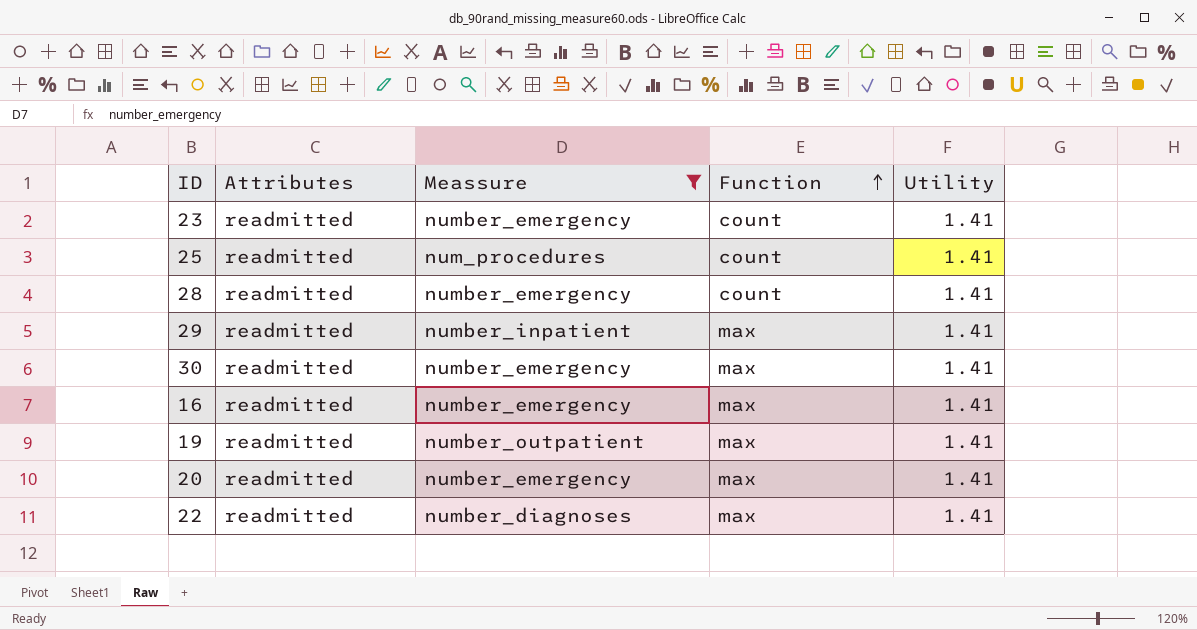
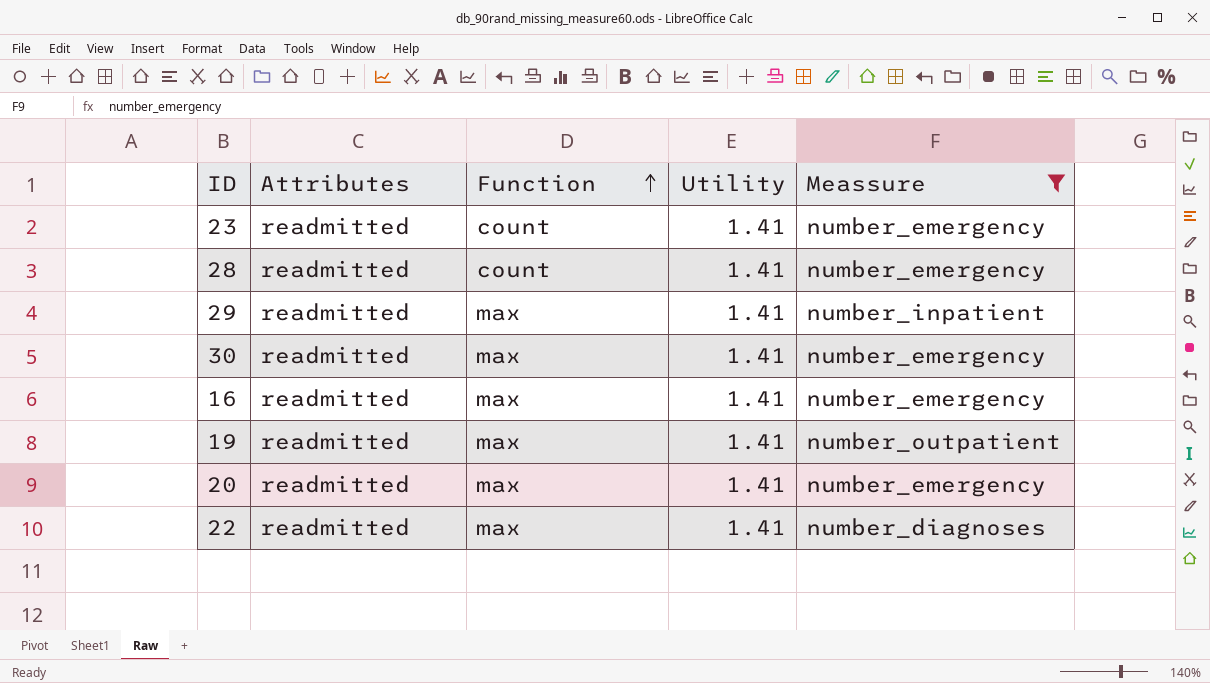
column Meassure | position: 3 -> 5
row 25: readmitted | num_procedures | count | 1.41 -> none

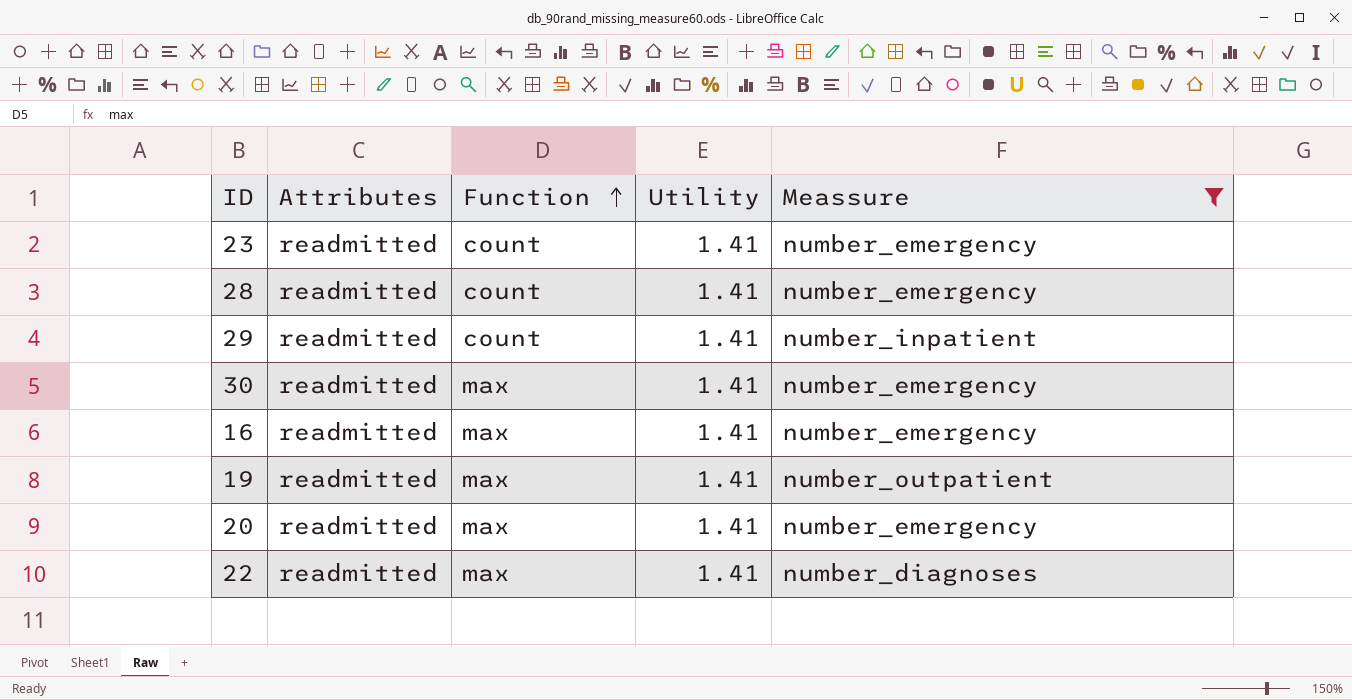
29 | Function: max -> count

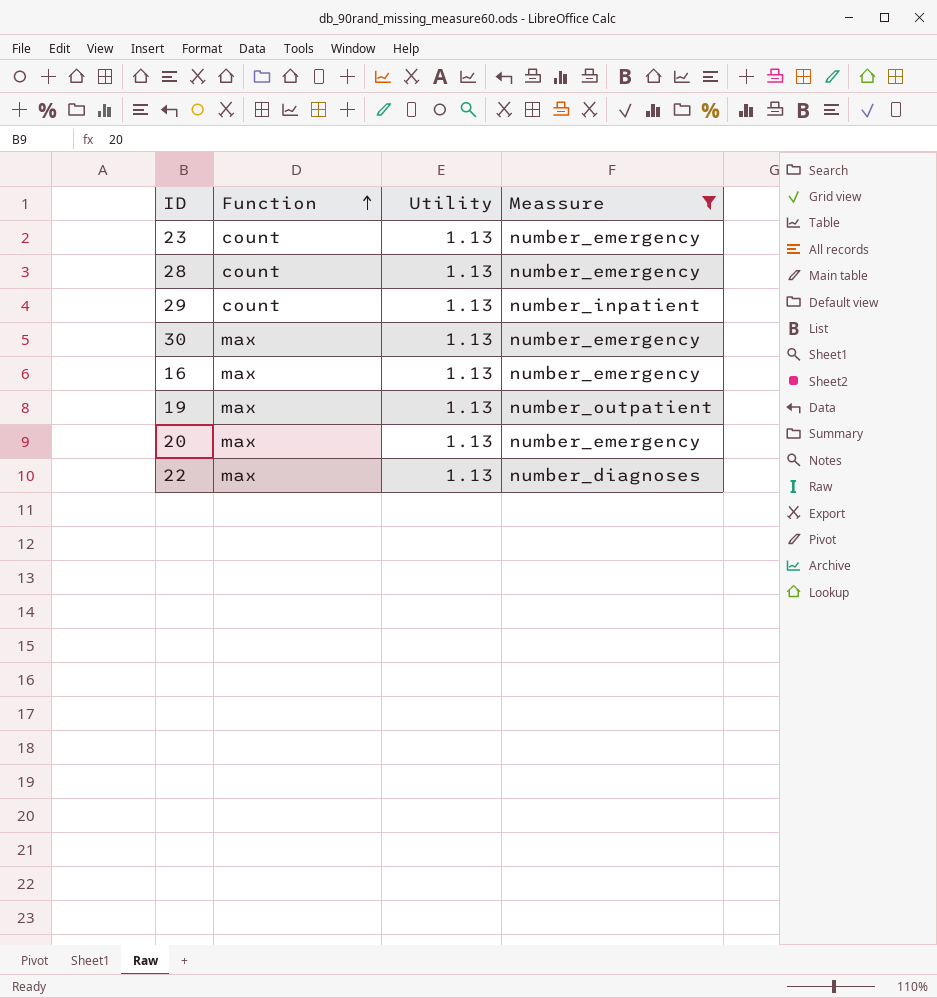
column Attributes | position: 2 -> none
23 | Utility: 1.41 -> 1.13
28 | Utility: 1.41 -> 1.13
29 | Utility: 1.41 -> 1.13
30 | Utility: 1.41 -> 1.13
16 | Utility: 1.41 -> 1.13
19 | Utility: 1.41 -> 1.13
20 | Utility: 1.41 -> 1.13
22 | Utility: 1.41 -> 1.13

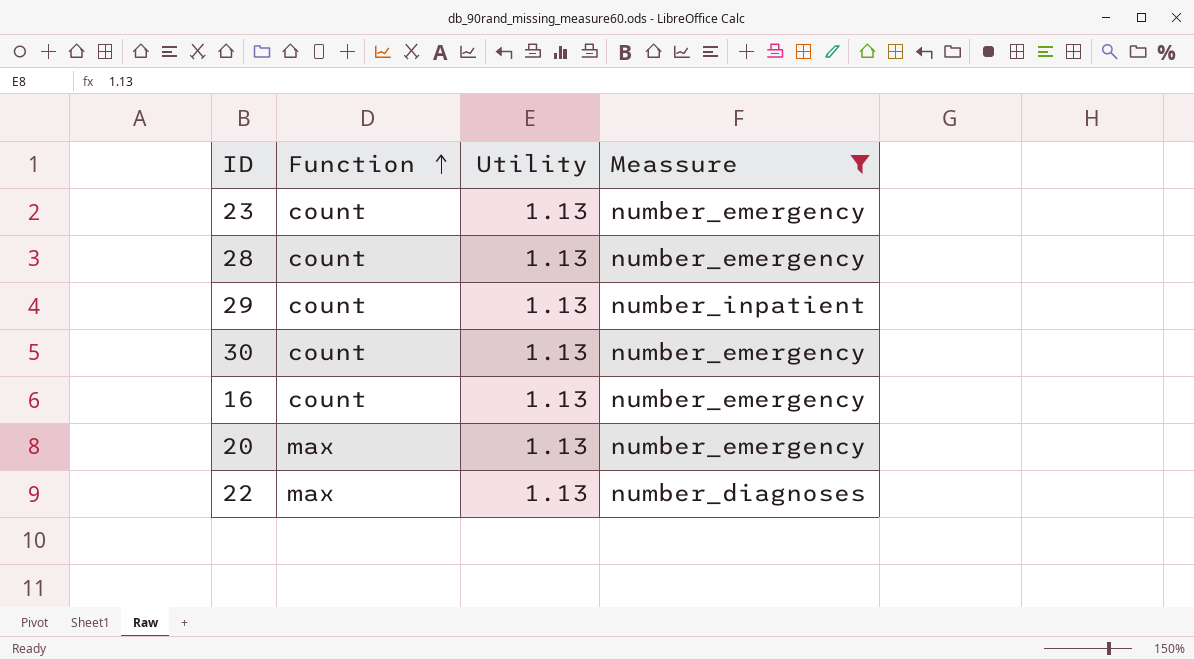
row 19: max | 1.13 | number_outpatient -> none
30 | Function: max -> count
16 | Function: max -> count

